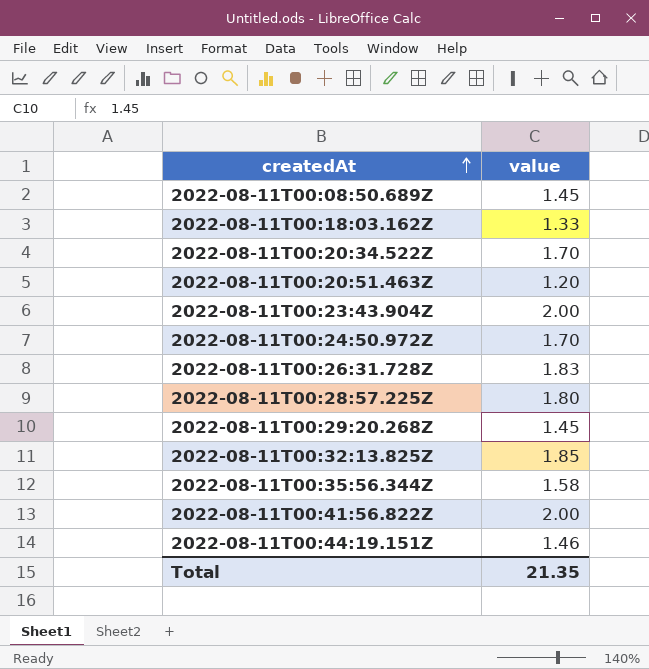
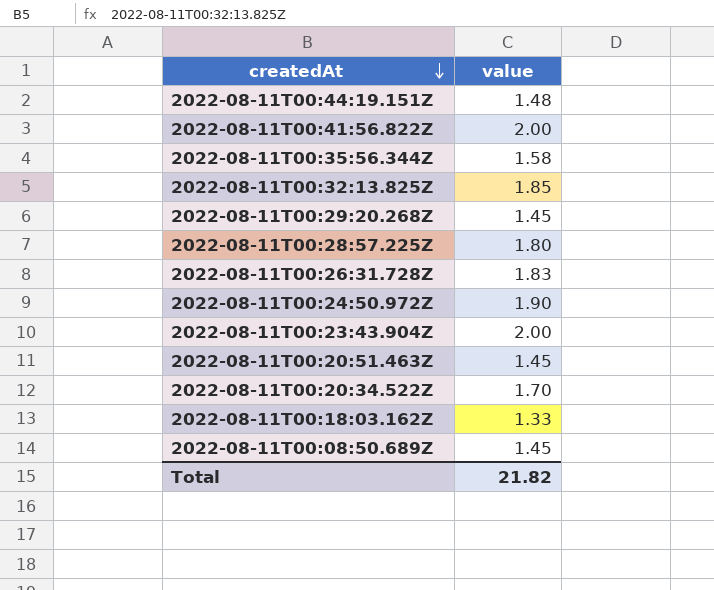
row order: createdAt ascending -> createdAt descending
2022-08-11T00:44:19.151Z | value: 1.46 -> 1.48
2022-08-11T00:24:50.972Z | value: 1.70 -> 1.90
2022-08-11T00:20:51.463Z | value: 1.20 -> 1.45
Total | value: 21.35 -> 21.82

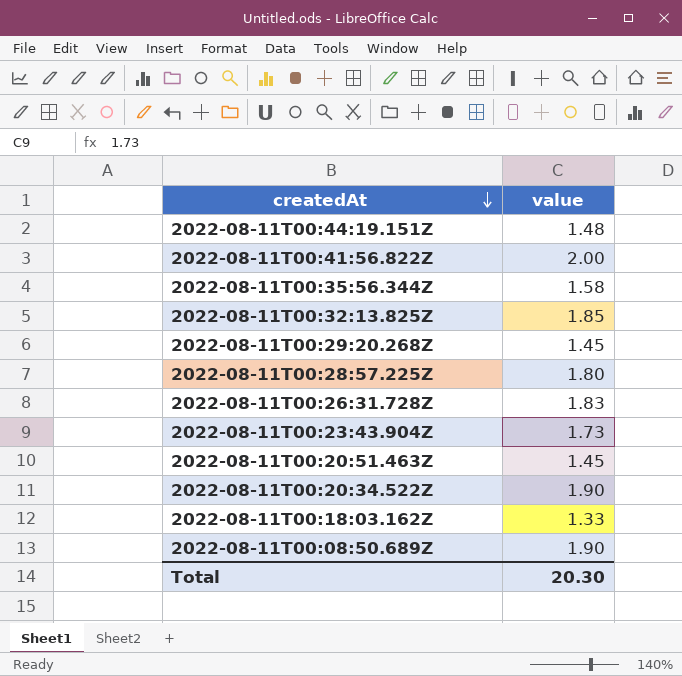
row 2022-08-11T00:24:50.972Z: 1.90 -> none
2022-08-11T00:23:43.904Z | value: 2.00 -> 1.73
2022-08-11T00:20:34.522Z | value: 1.70 -> 1.90
2022-08-11T00:08:50.689Z | value: 1.45 -> 1.90
Total | value: 21.82 -> 20.30

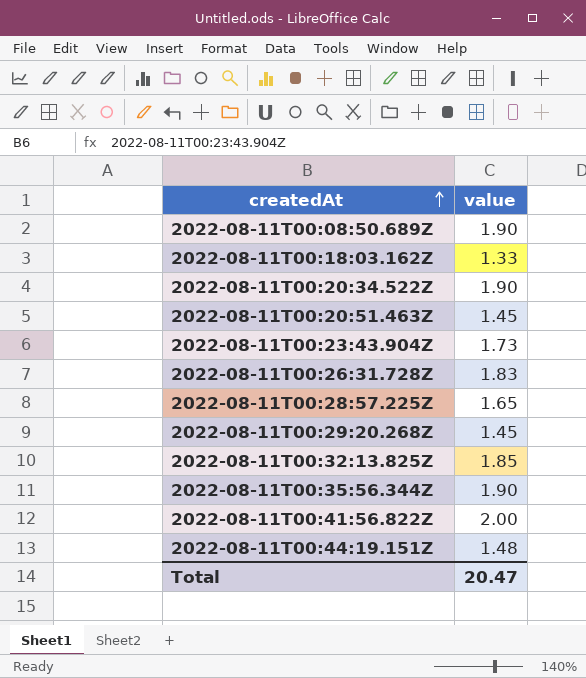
row order: createdAt descending -> createdAt ascending
2022-08-11T00:28:57.225Z | value: 1.80 -> 1.65
2022-08-11T00:35:56.344Z | value: 1.58 -> 1.90
Total | value: 20.30 -> 20.47

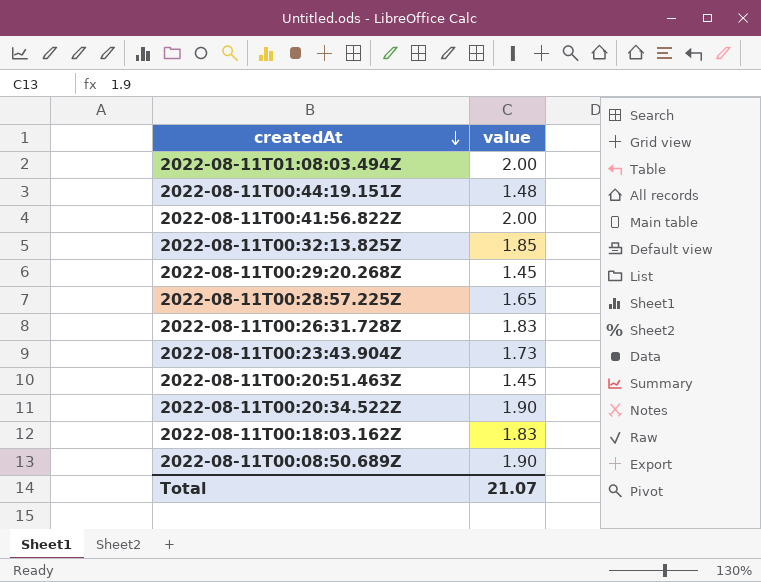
row order: createdAt ascending -> createdAt descending
row 2022-08-11T00:35:56.344Z: 1.90 -> none
row 2022-08-11T01:08:03.494Z: none -> 2.00
2022-08-11T00:18:03.162Z | value: 1.33 -> 1.83
Total | value: 20.47 -> 21.07

